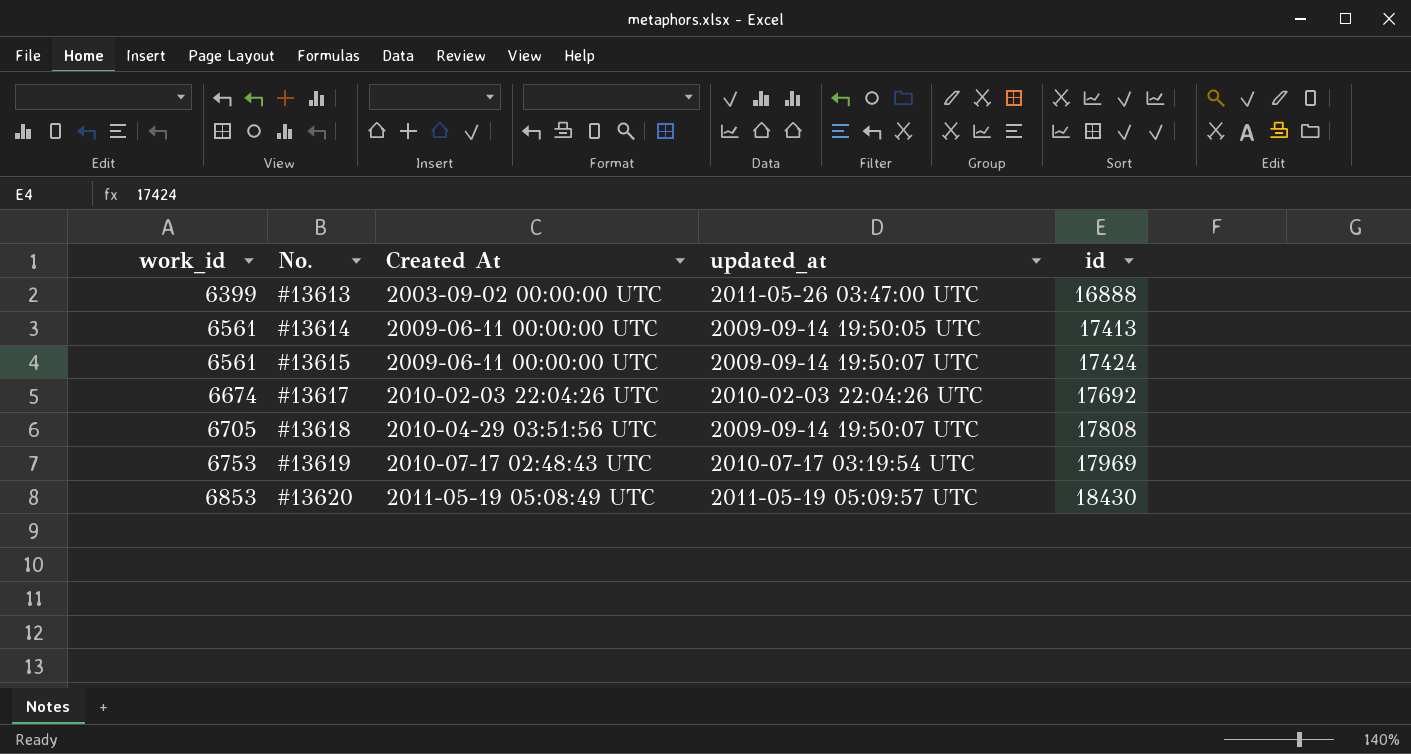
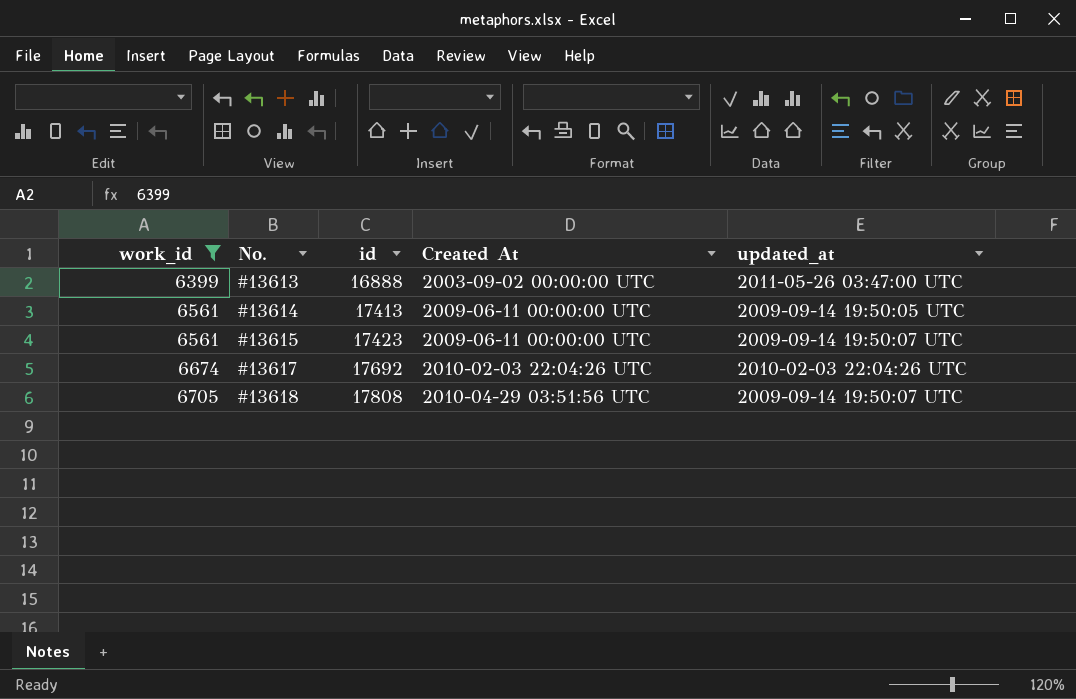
filter: none -> work_id <= 6705
column id | position: 5 -> 3
#13615 | id: 17424 -> 17423

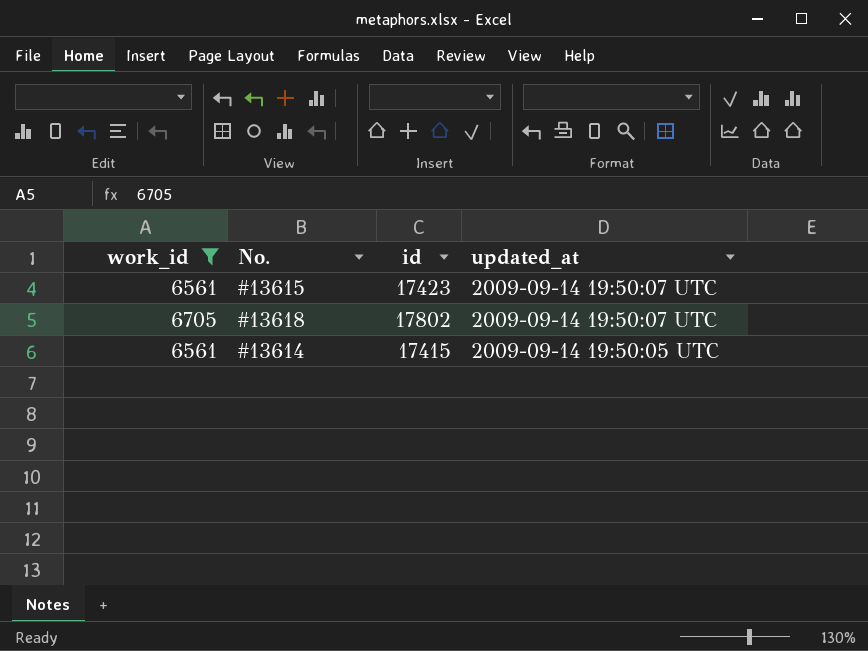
row order: work_id ascending -> updated_at descending
column Created At | position: 4 -> none
row #13613: 6399 | 16888 | 2003-09-02 00:00:00 UTC | 2011-05-26 03:47:00 UTC -> none
row #13617: 6674 | 17692 | 2010-02-03 22:04:26 UTC | 2010-02-03 22:04:26 UTC -> none
#13618 | id: 17808 -> 17802
#13614 | id: 17413 -> 17415

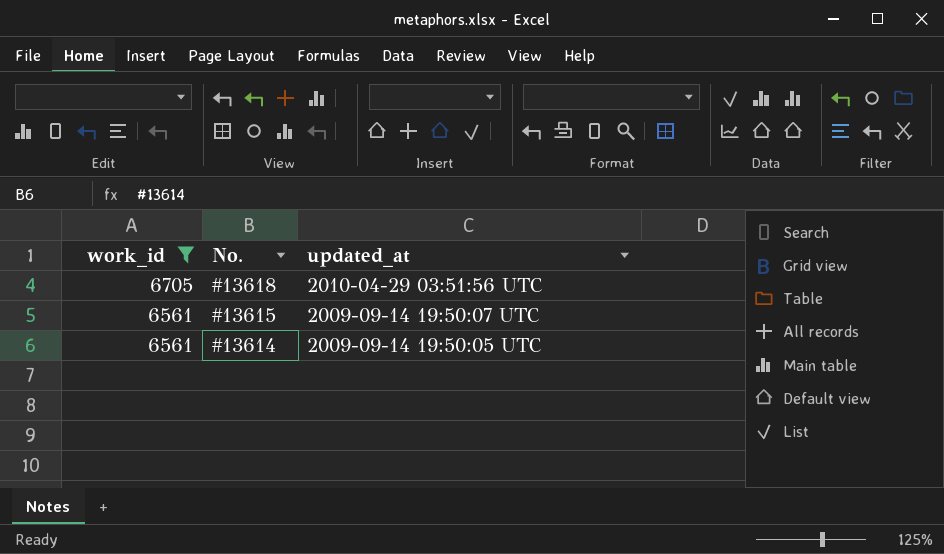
row order: updated_at descending -> work_id descending
column id | position: 3 -> none
#13618 | updated_at: 2009-09-14 19:50:07 UTC -> 2010-04-29 03:51:56 UTC

